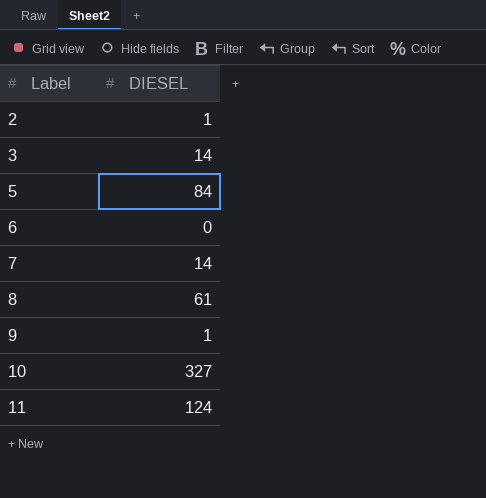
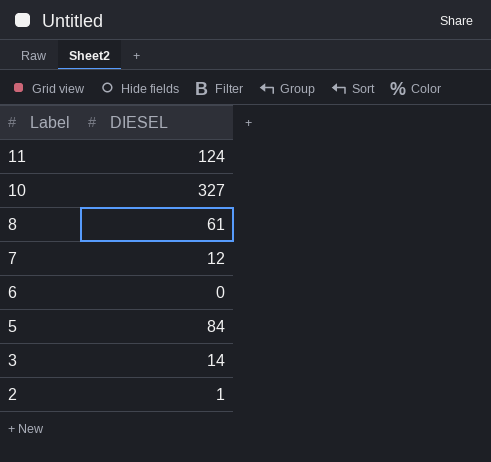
row order: Label ascending -> Label descending
row 9: 1 -> none
7 | DIESEL: 14 -> 12

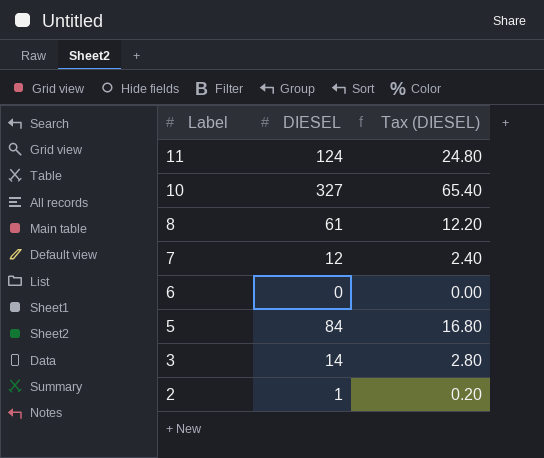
column Tax (DIESEL) | formula: none -> [DIESEL] * 0.2

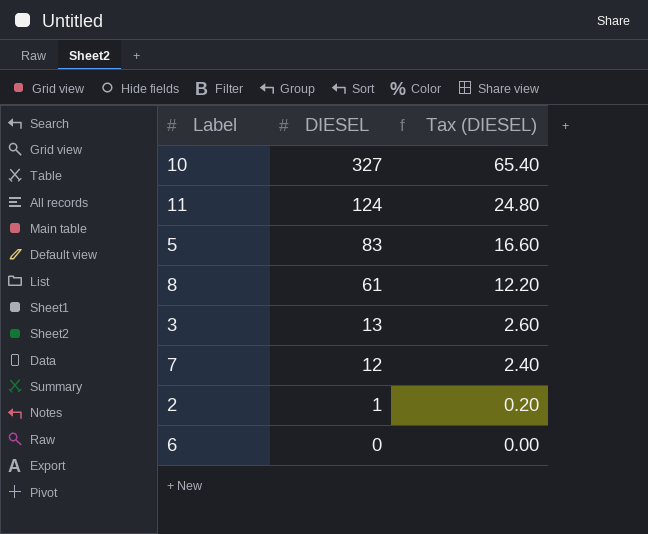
row order: Label descending -> DIESEL descending
5 | DIESEL: 84 -> 83
5 | Tax (DIESEL): 16.80 -> 16.60
3 | DIESEL: 14 -> 13
3 | Tax (DIESEL): 2.80 -> 2.60

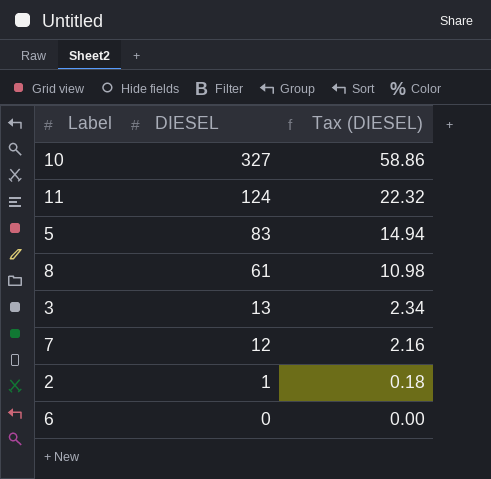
column Tax (DIESEL) | formula: [DIESEL] * 0.2 -> [DIESEL] * 0.18

